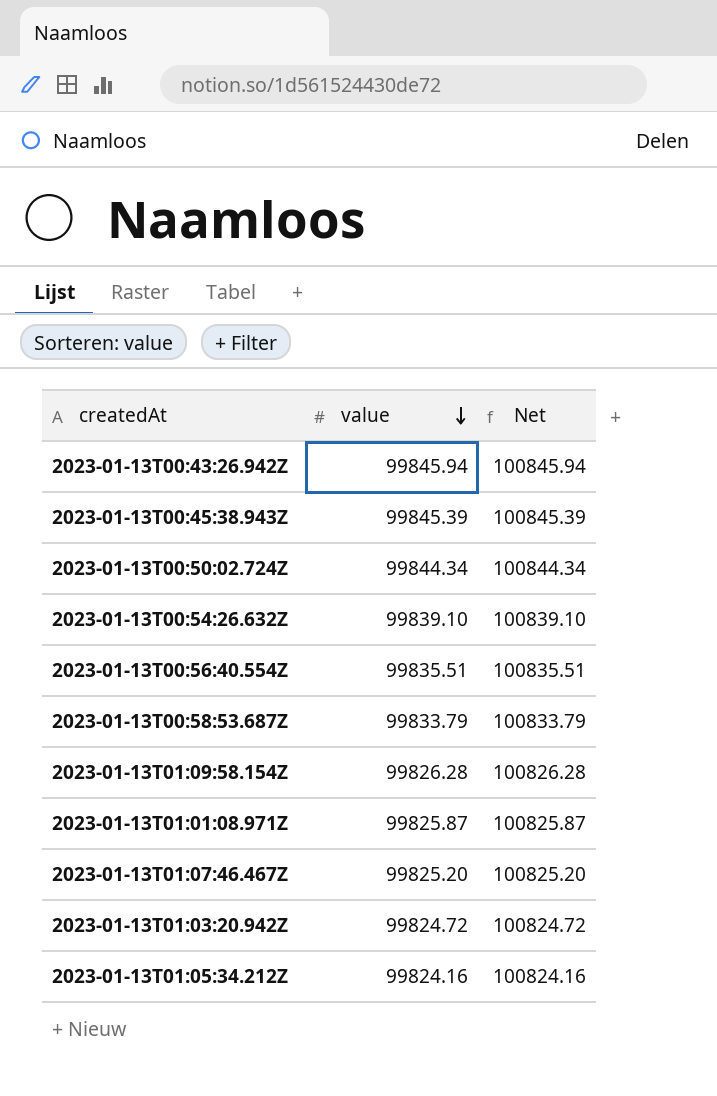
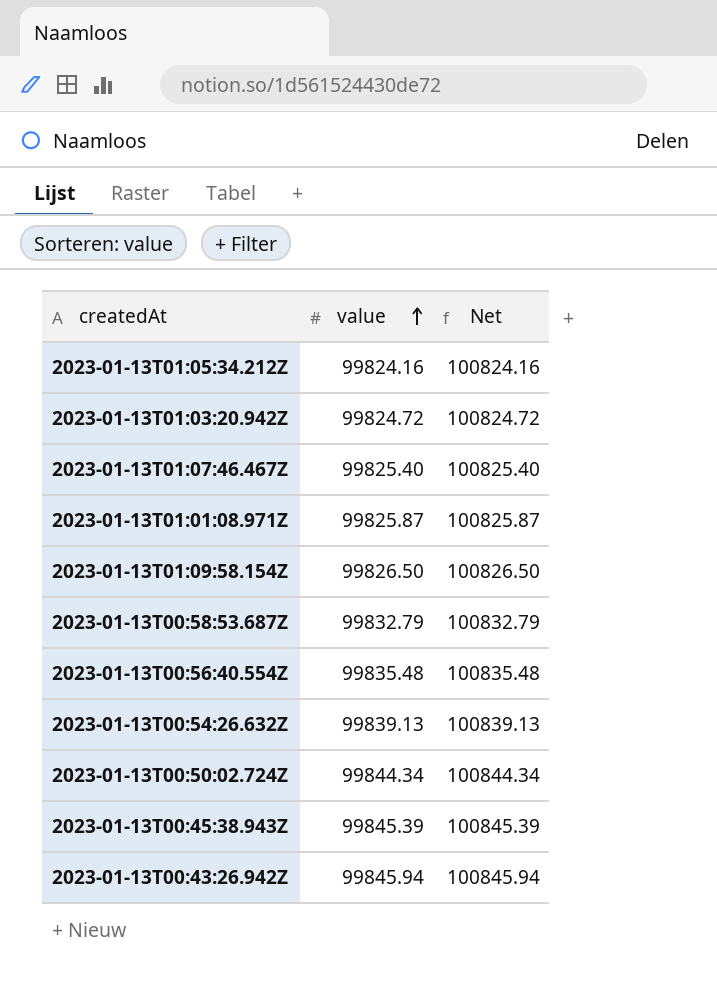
row order: value descending -> value ascending
2023-01-13T01:07:46.467Z | value: 99825.20 -> 99825.40
2023-01-13T01:07:46.467Z | Net: 100825.20 -> 100825.40
2023-01-13T01:09:58.154Z | value: 99826.28 -> 99826.50
2023-01-13T01:09:58.154Z | Net: 100826.28 -> 100826.50
2023-01-13T00:58:53.687Z | value: 99833.79 -> 99832.79
2023-01-13T00:58:53.687Z | Net: 100833.79 -> 100832.79
2023-01-13T00:56:40.554Z | value: 99835.51 -> 99835.48
2023-01-13T00:56:40.554Z | Net: 100835.51 -> 100835.48
2023-01-13T00:54:26.632Z | value: 99839.10 -> 99839.13
2023-01-13T00:54:26.632Z | Net: 100839.10 -> 100839.13

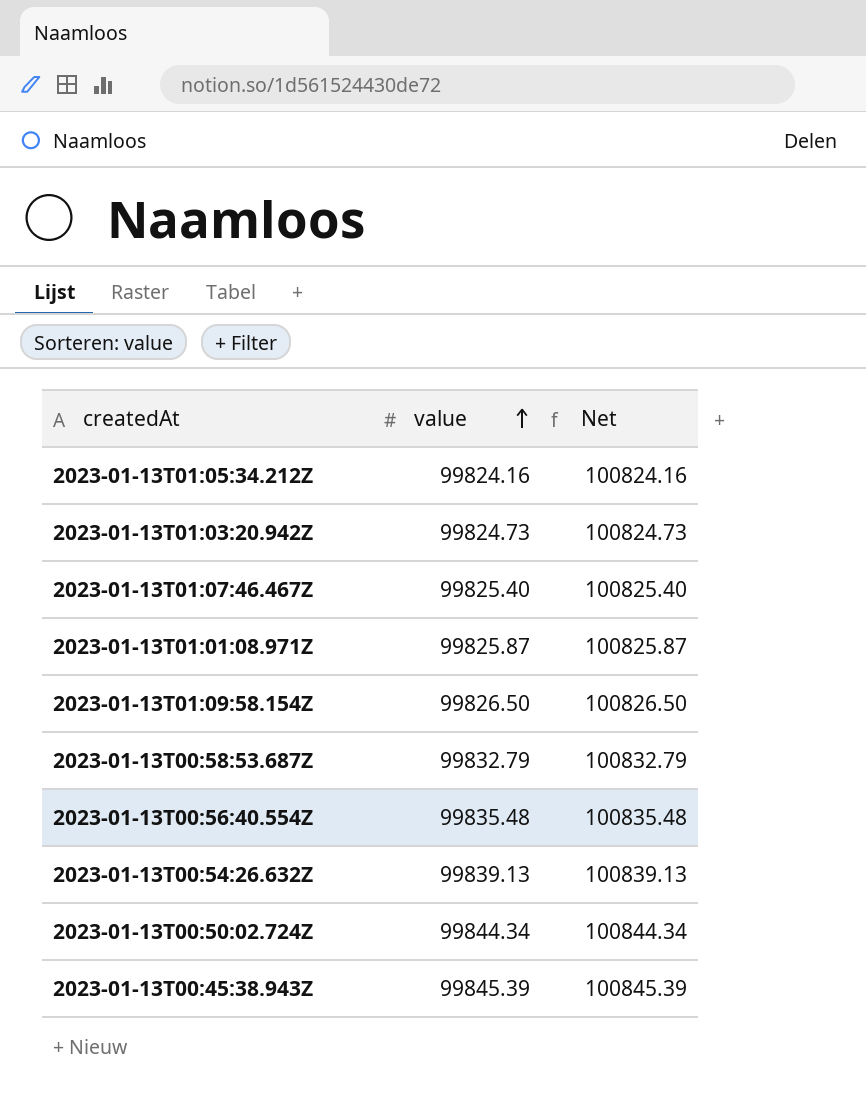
row 2023-01-13T00:43:26.942Z: 99845.94 | 100845.94 -> none
2023-01-13T01:03:20.942Z | value: 99824.72 -> 99824.73
2023-01-13T01:03:20.942Z | Net: 100824.72 -> 100824.73

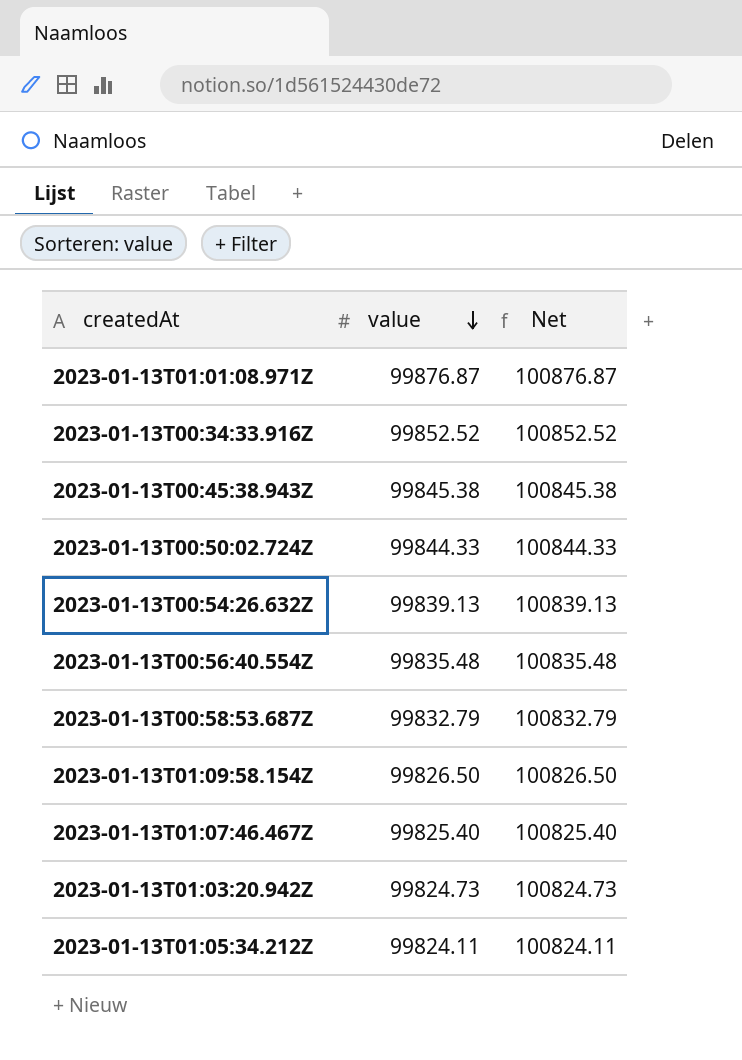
row order: value ascending -> value descending
2023-01-13T01:01:08.971Z | value: 99825.87 -> 99876.87
2023-01-13T01:01:08.971Z | Net: 100825.87 -> 100876.87
row 2023-01-13T00:34:33.916Z: none -> 99852.52 | 100852.52
2023-01-13T00:45:38.943Z | value: 99845.39 -> 99845.38
2023-01-13T00:45:38.943Z | Net: 100845.39 -> 100845.38
2023-01-13T00:50:02.724Z | value: 99844.34 -> 99844.33
2023-01-13T00:50:02.724Z | Net: 100844.34 -> 100844.33
2023-01-13T01:05:34.212Z | value: 99824.16 -> 99824.11
2023-01-13T01:05:34.212Z | Net: 100824.16 -> 100824.11

